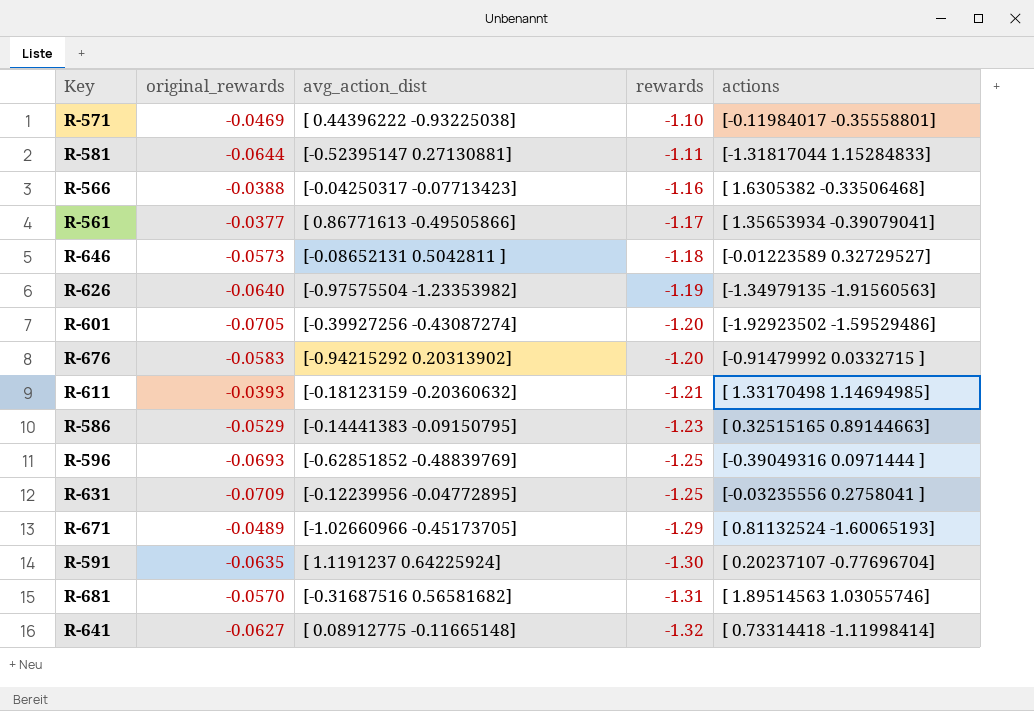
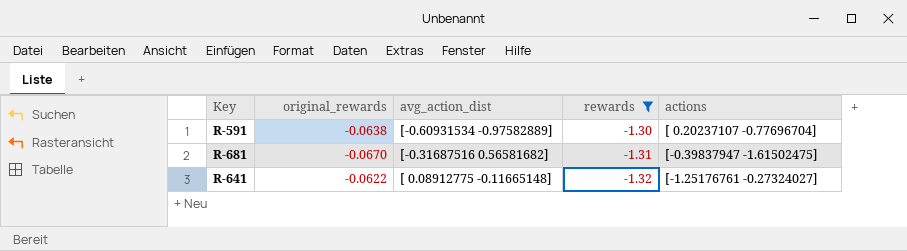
filter: none -> rewards <= -1.30
R-591 | original_rewards: -0.0635 -> -0.0638
R-591 | avg_action_dist: [ 1.1191237 0.64225924] -> [-0.60931534 -0.97582889]
R-681 | original_rewards: -0.0570 -> -0.0670
R-681 | actions: [ 1.89514563 1.03055746] -> [-0.39837947 -1.61502475]
R-641 | original_rewards: -0.0627 -> -0.0622
R-641 | actions: [ 0.73314418 -1.11998414] -> [-1.25176761 -0.27324027]

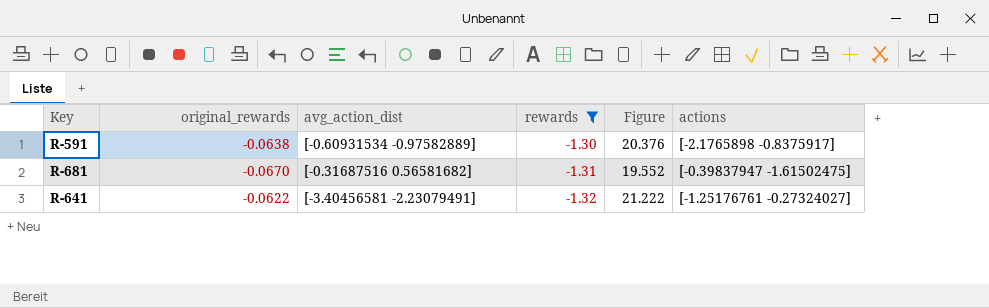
column Figure | formula: none -> [rewards] / [original_rewards]
R-591 | actions: [ 0.20237107 -0.77696704] -> [-2.1765898 -0.8375917]
R-641 | avg_action_dist: [ 0.08912775 -0.11665148] -> [-3.40456581 -2.23079491]

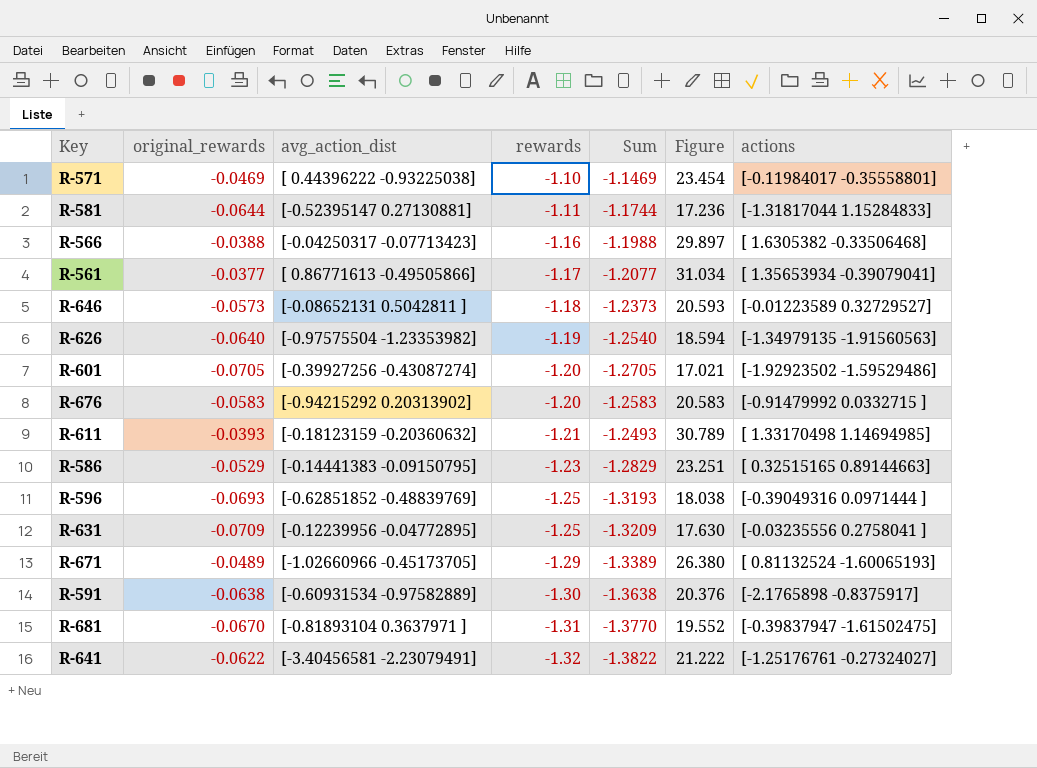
filter: rewards <= -1.30 -> none
column Sum | formula: none -> [original_rewards] + [rewards]
R-681 | avg_action_dist: [-0.31687516 0.56581682] -> [-0.81893104 0.3637971 ]

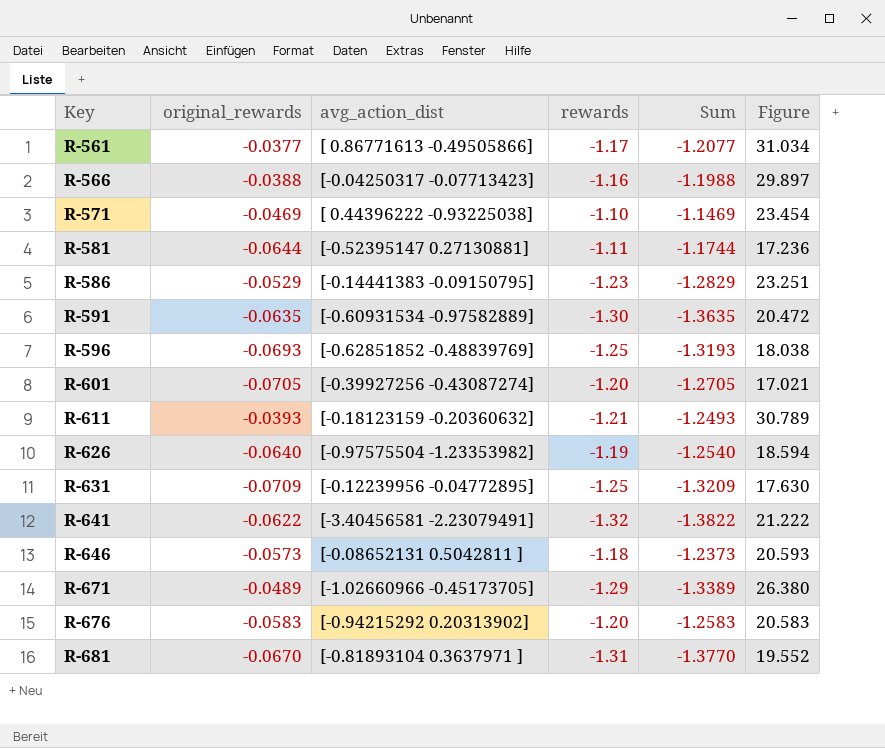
row order: rewards descending -> Key ascending
column actions | position: 7 -> none
R-591 | original_rewards: -0.0638 -> -0.0635
R-591 | Sum: -1.3638 -> -1.3635
R-591 | Figure: 20.376 -> 20.472

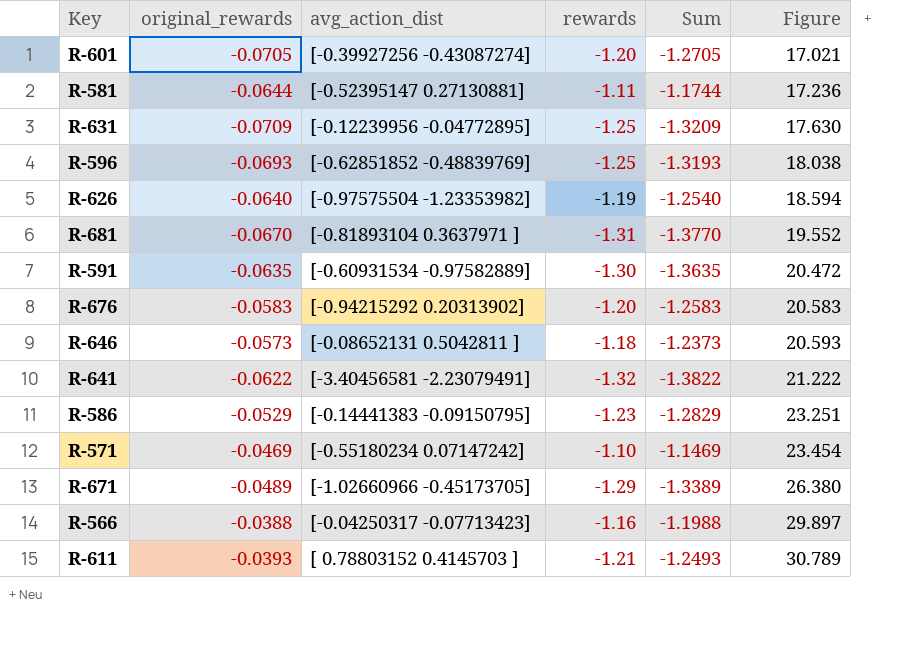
row order: Key ascending -> Figure ascending
row R-561: -0.0377 | [ 0.86771613 -0.49505866] | -1.17 | -1.2077 | 31.034 -> none
R-571 | avg_action_dist: [ 0.44396222 -0.93225038] -> [-0.55180234 0.07147242]
R-611 | avg_action_dist: [-0.18123159 -0.20360632] -> [ 0.78803152 0.4145703 ]

